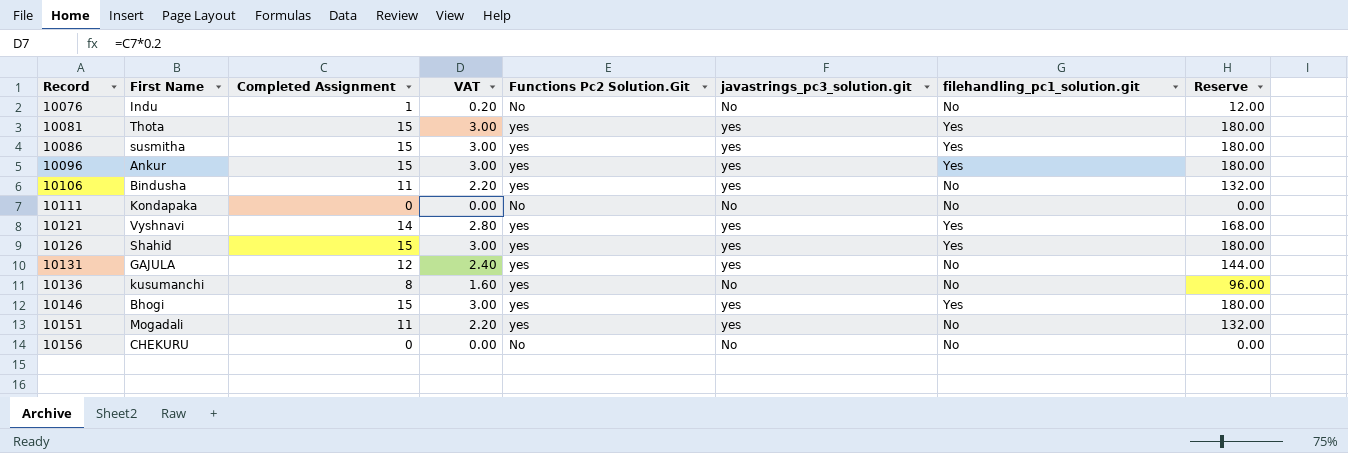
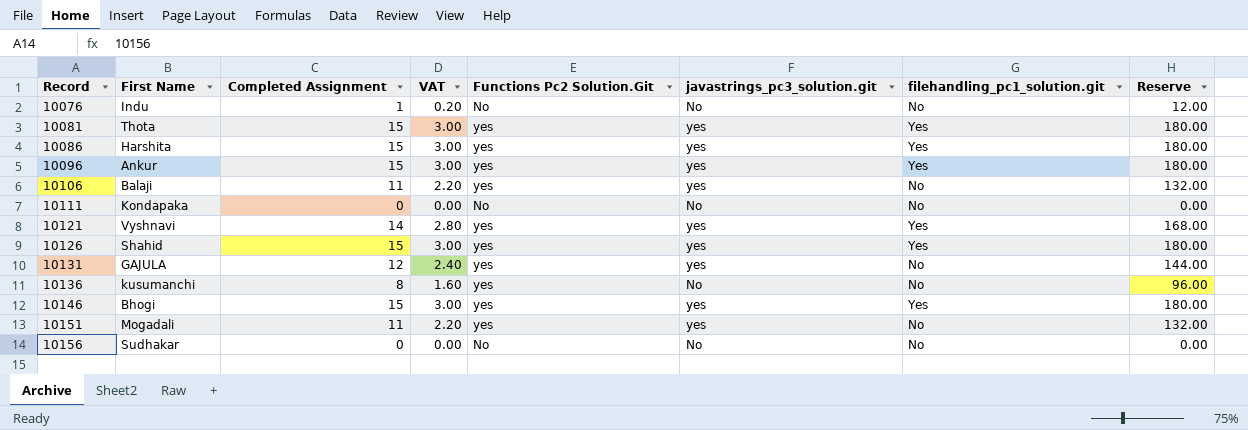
10086 | First Name: susmitha -> Harshita
10106 | First Name: Bindusha -> Balaji
10156 | First Name: CHEKURU -> Sudhakar

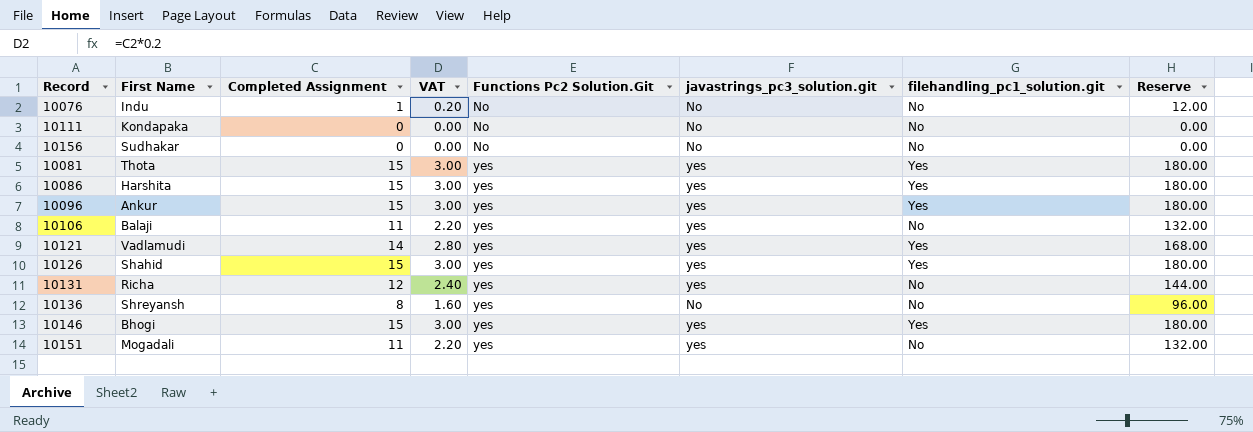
row order: Record ascending -> Functions Pc2 Solution.Git ascending
10121 | First Name: Vyshnavi -> Vadlamudi
10131 | First Name: GAJULA -> Richa
10136 | First Name: kusumanchi -> Shreyansh

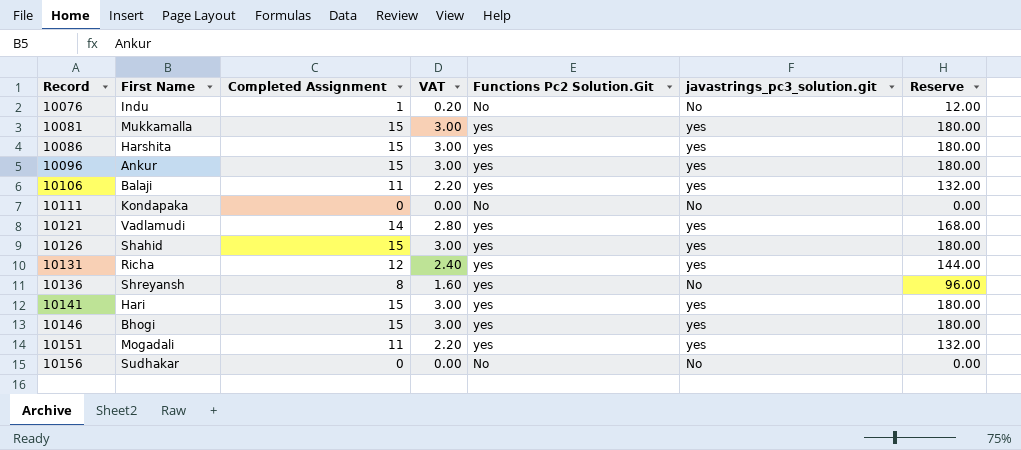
row order: Functions Pc2 Solution.Git ascending -> Record ascending
column filehandling_pc1_solution.git | position: 7 -> none
10081 | First Name: Thota -> Mukkamalla
row 10141: none -> Hari | 15 | 3.00 | yes | yes | 180.00

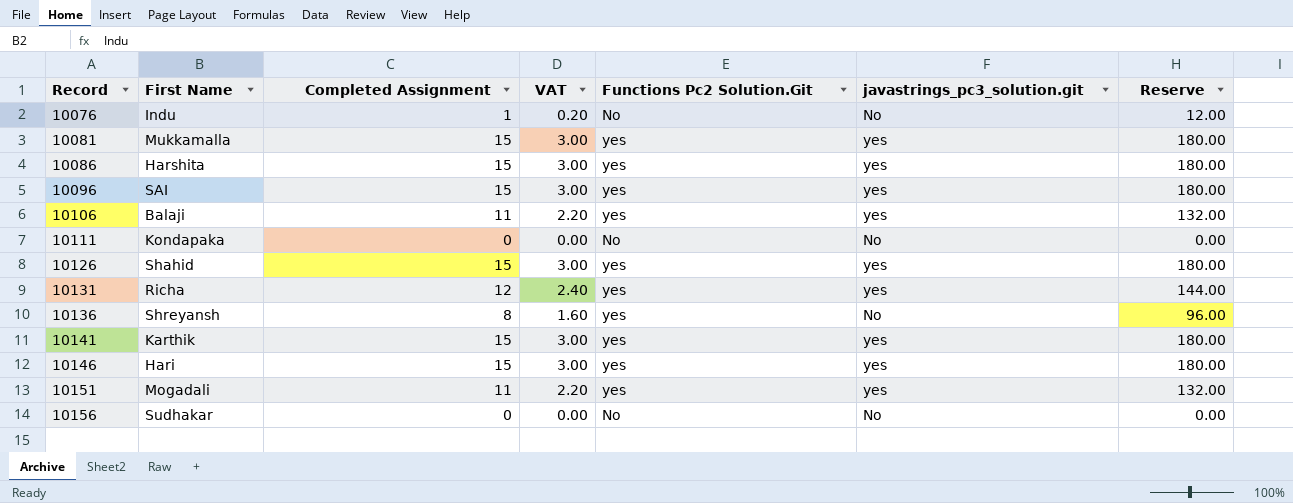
row 10121: Vadlamudi | 14 | 2.80 | yes | yes | 168.00 -> none
10096 | First Name: Ankur -> SAI
10141 | First Name: Hari -> Karthik
10146 | First Name: Bhogi -> Hari

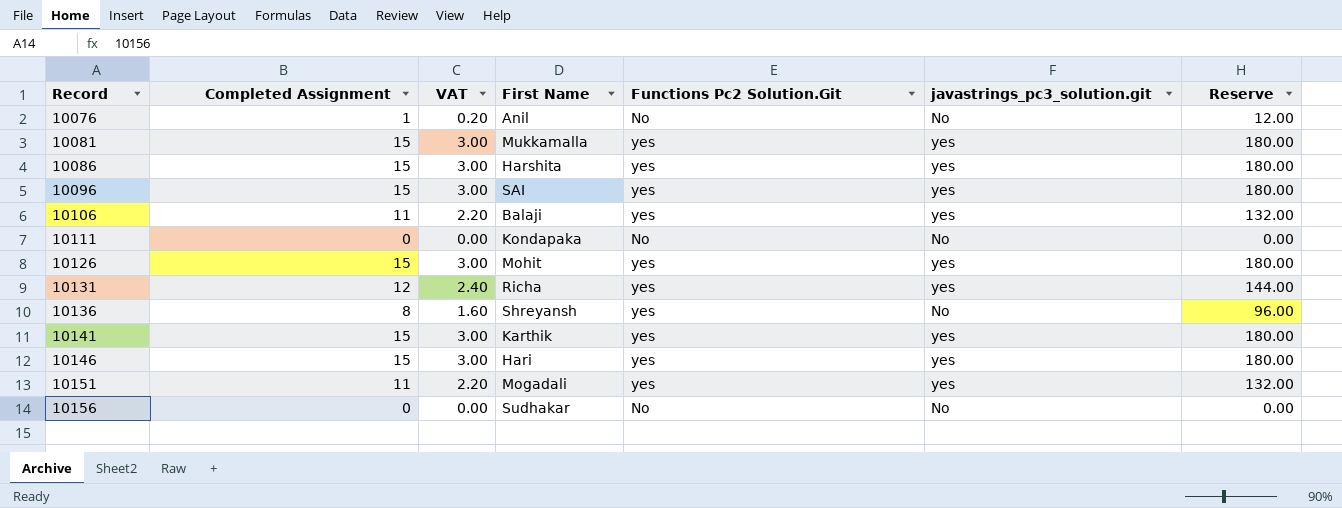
column First Name | position: 2 -> 4
10076 | First Name: Indu -> Anil
10126 | First Name: Shahid -> Mohit

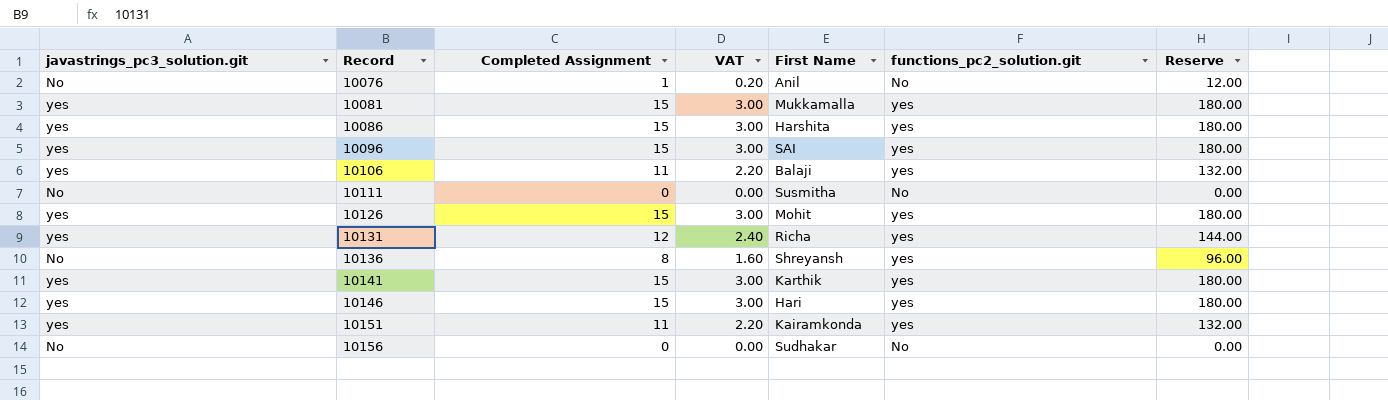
column javastrings_pc3_solution.git | position: 6 -> 1
column name: Functions Pc2 Solution.Git -> functions_pc2_solution.git
10111 | First Name: Kondapaka -> Susmitha
10151 | First Name: Mogadali -> Kairamkonda

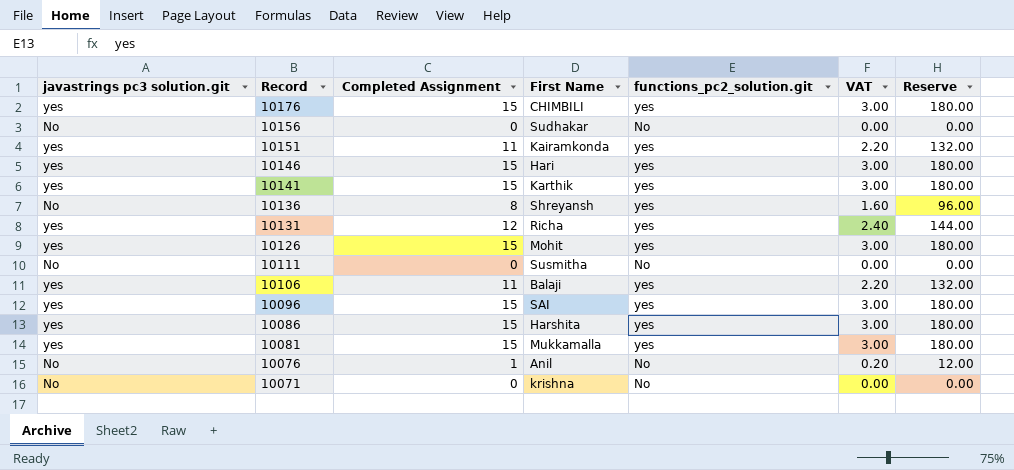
row order: Record ascending -> Record descending
column name: javastrings_pc3_solution.git -> javastrings pc3 solution.git
column VAT | position: 4 -> 6
row 10176: none -> yes | 15 | CHIMBILI | yes | 3.00 | 180.00
row 10071: none -> No | 0 | krishna | No | 0.00 | 0.00

